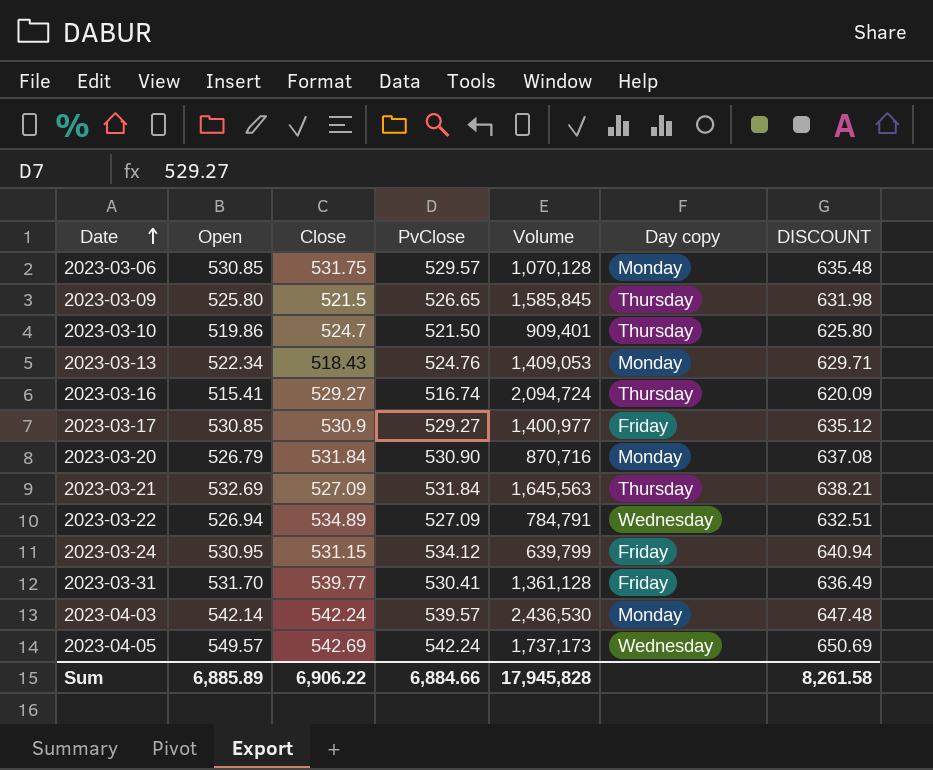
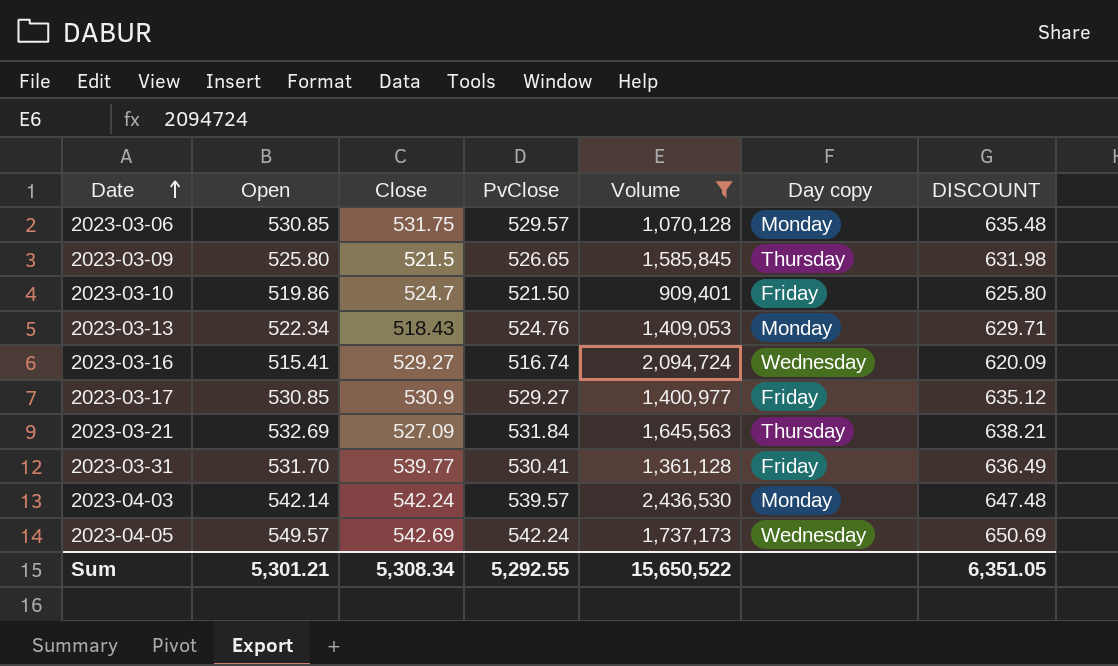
filter: none -> Volume >= 909,401
2023-03-10 | Day copy: Thursday -> Friday
2023-03-16 | Day copy: Thursday -> Wednesday
Sum | Open: 6,885.89 -> 5,301.21
Sum | Close: 6,906.22 -> 5,308.34
Sum | PvClose: 6,884.66 -> 5,292.55
Sum | Volume: 17,945,828 -> 15,650,522
Sum | DISCOUNT: 8,261.58 -> 6,351.05

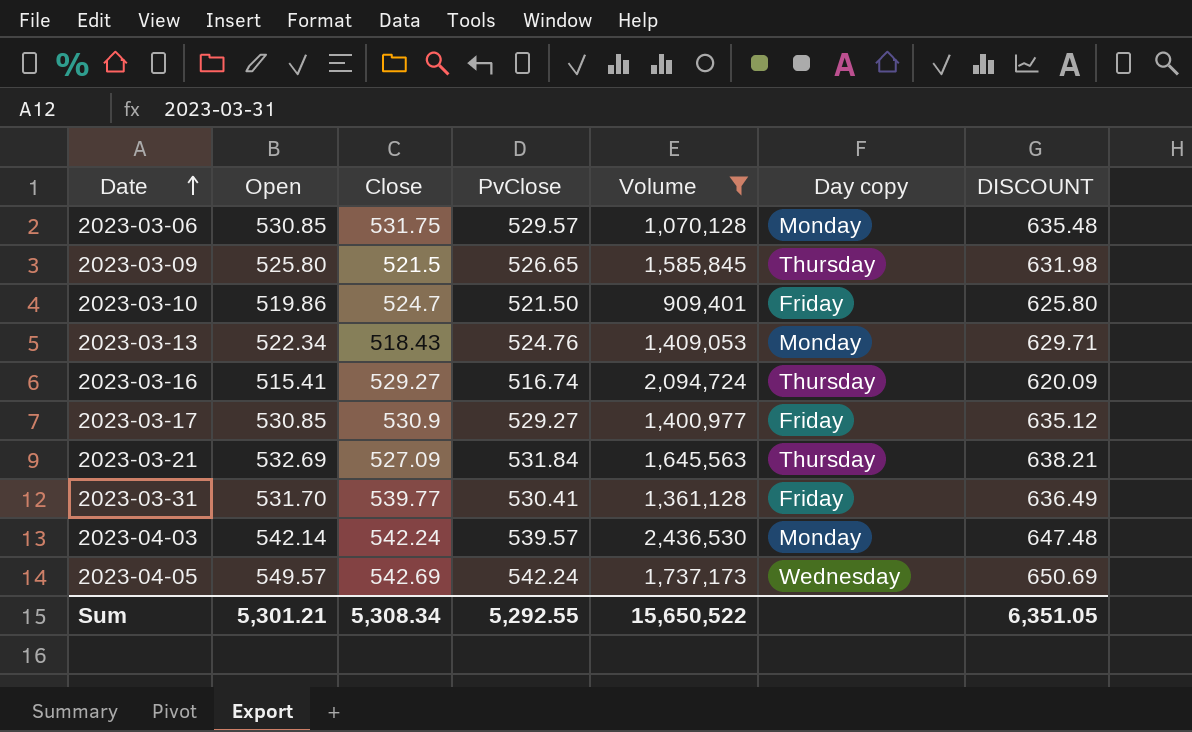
2023-03-16 | Day copy: Wednesday -> Thursday

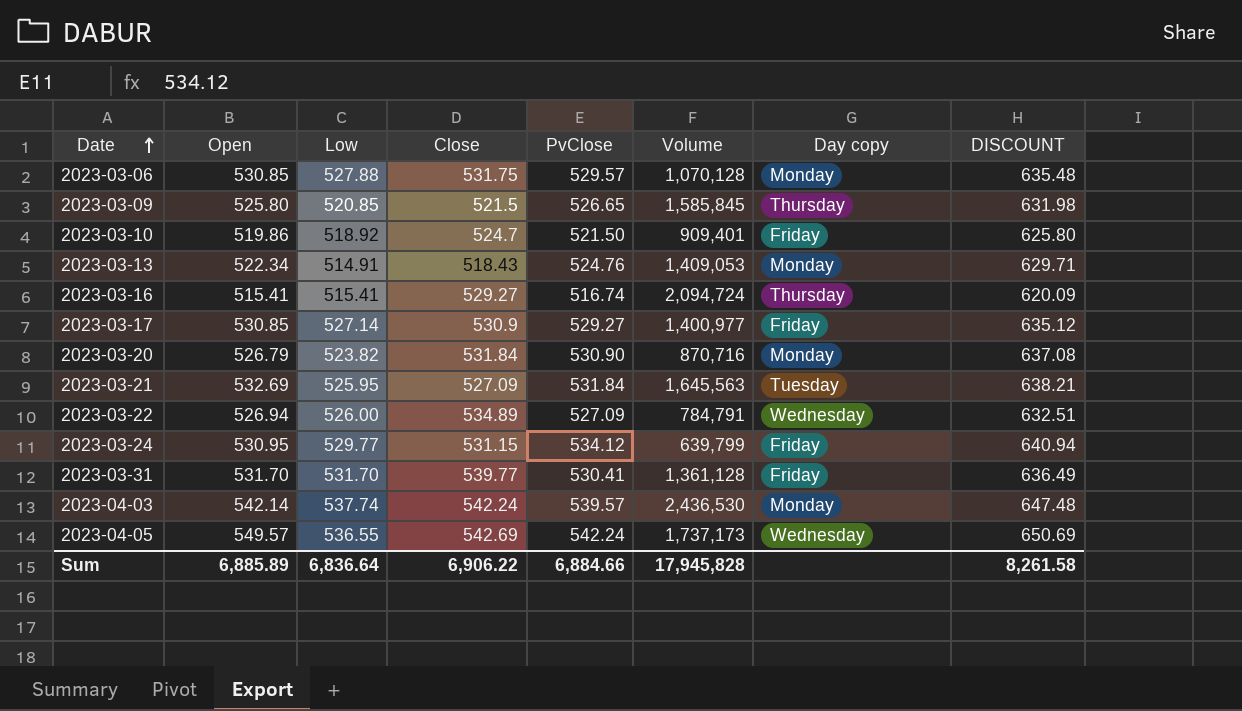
filter: Volume >= 909,401 -> none
column Low | position: none -> 3
2023-03-21 | Day copy: Thursday -> Tuesday
Sum | Open: 5,301.21 -> 6,885.89
Sum | Close: 5,308.34 -> 6,906.22
Sum | PvClose: 5,292.55 -> 6,884.66
Sum | Volume: 15,650,522 -> 17,945,828
Sum | DISCOUNT: 6,351.05 -> 8,261.58

